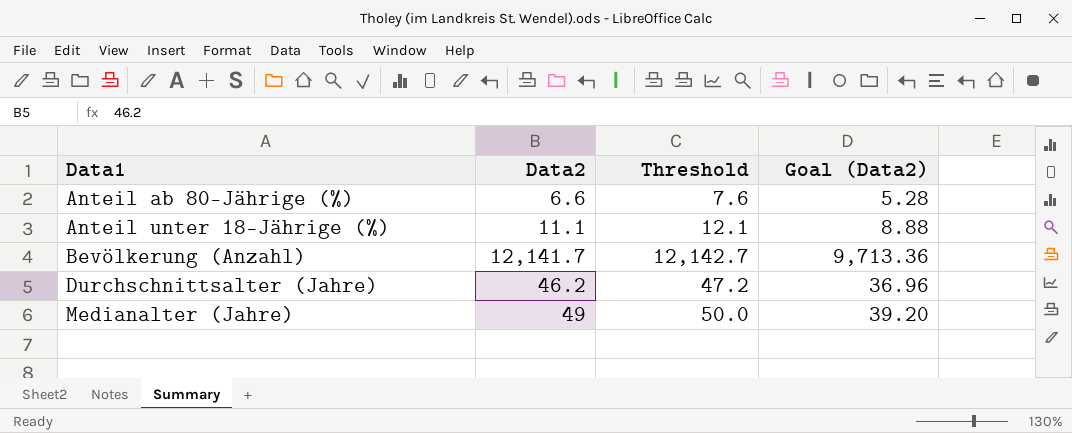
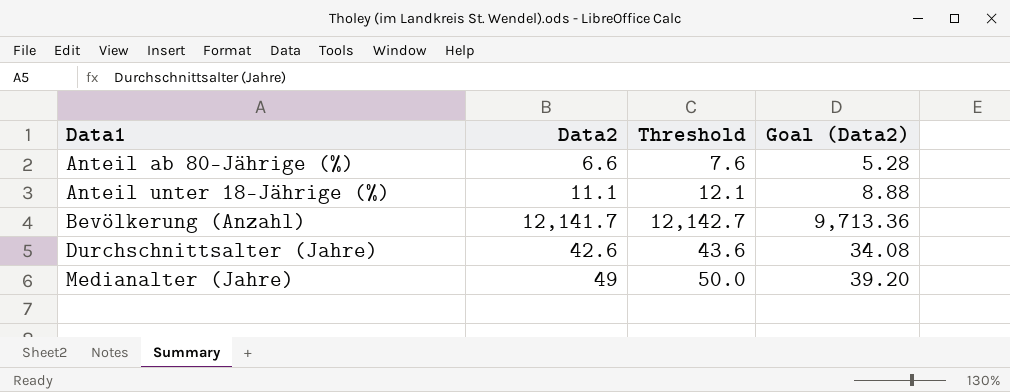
Durchschnittsalter (Jahre) | Data2: 46.2 -> 42.6
Durchschnittsalter (Jahre) | Threshold: 47.2 -> 43.6
Durchschnittsalter (Jahre) | Goal (Data2): 36.96 -> 34.08

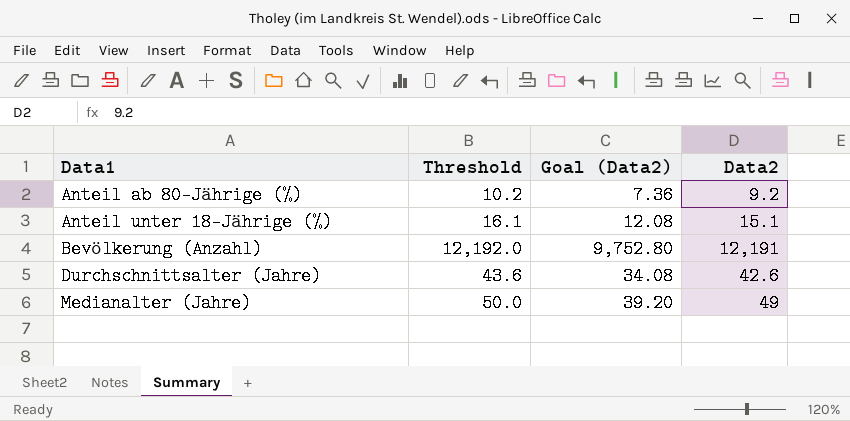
column Data2 | position: 2 -> 4
Anteil ab 80-Jährige (%) | Threshold: 7.6 -> 10.2
Anteil ab 80-Jährige (%) | Goal (Data2): 5.28 -> 7.36
Anteil ab 80-Jährige (%) | Data2: 6.6 -> 9.2
Anteil unter 18-Jährige (%) | Threshold: 12.1 -> 16.1
Anteil unter 18-Jährige (%) | Goal (Data2): 8.88 -> 12.08
Anteil unter 18-Jährige (%) | Data2: 11.1 -> 15.1
Bevölkerung (Anzahl) | Threshold: 12,142.7 -> 12,192.0
Bevölkerung (Anzahl) | Goal (Data2): 9,713.36 -> 9,752.80
Bevölkerung (Anzahl) | Data2: 12,141.7 -> 12,191

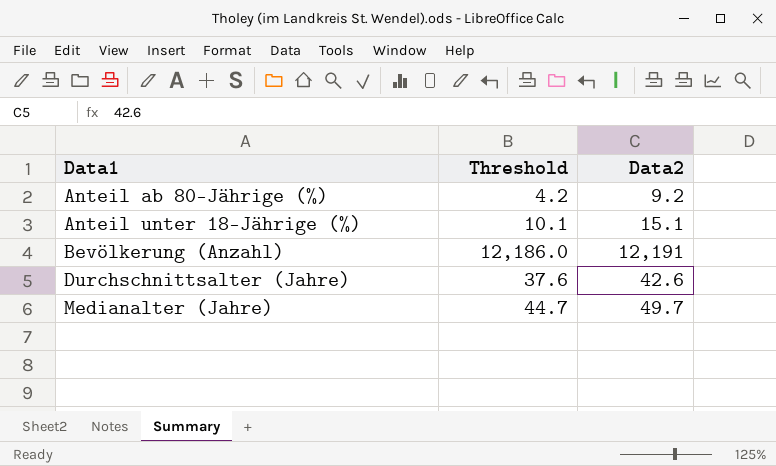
column Goal (Data2) | formula: [Data2] * 0.8 -> none
column Threshold | formula: [Data2] + 1 -> [Data2] - 5
Medianalter (Jahre) | Data2: 49 -> 49.7

